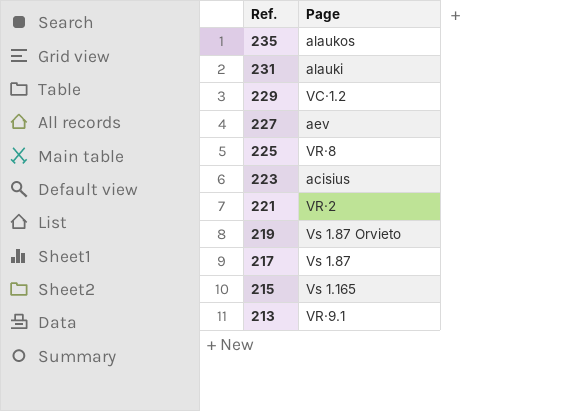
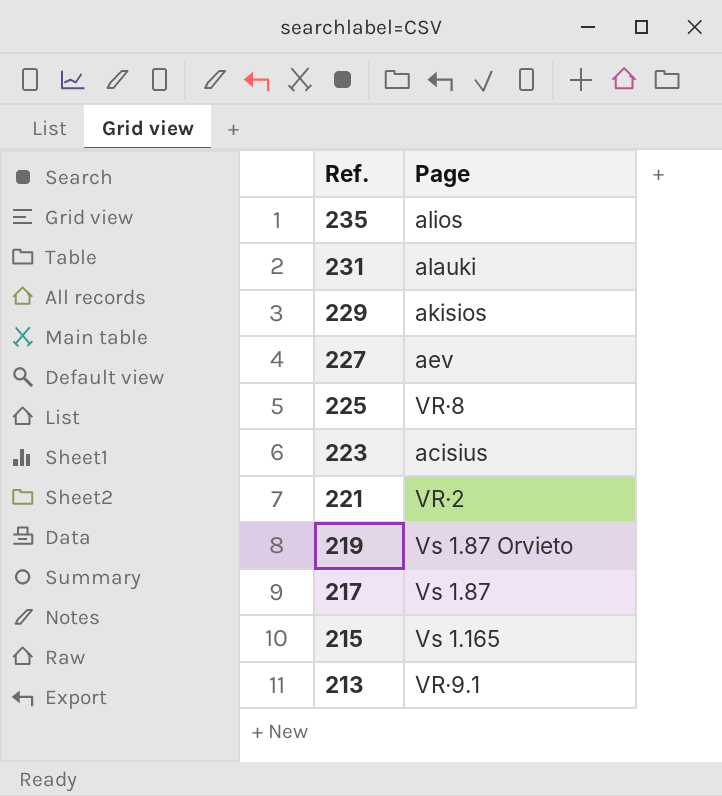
235 | Page: alaukos -> alios
229 | Page: VC·1.2 -> akisios

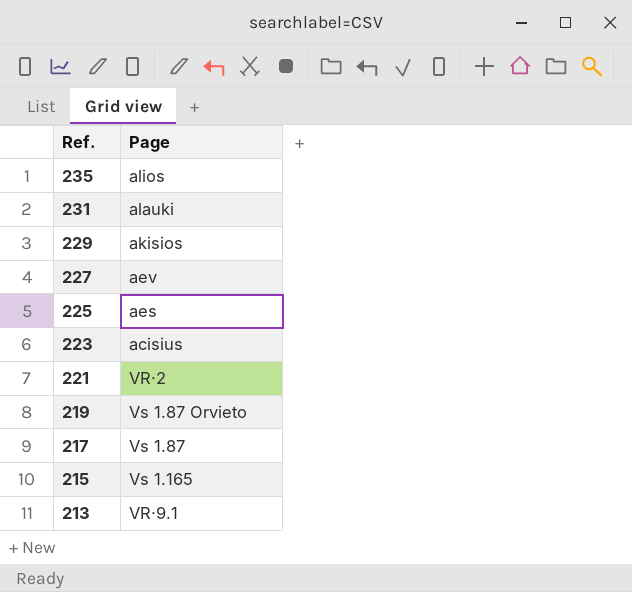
225 | Page: VR·8 -> aes

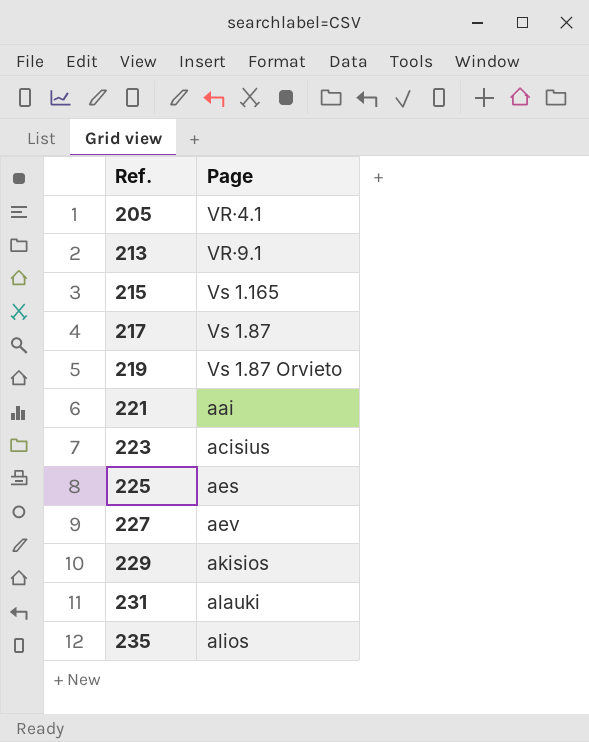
row order: Ref. descending -> Ref. ascending
row 205: none -> VR·4.1
221 | Page: VR·2 -> aai

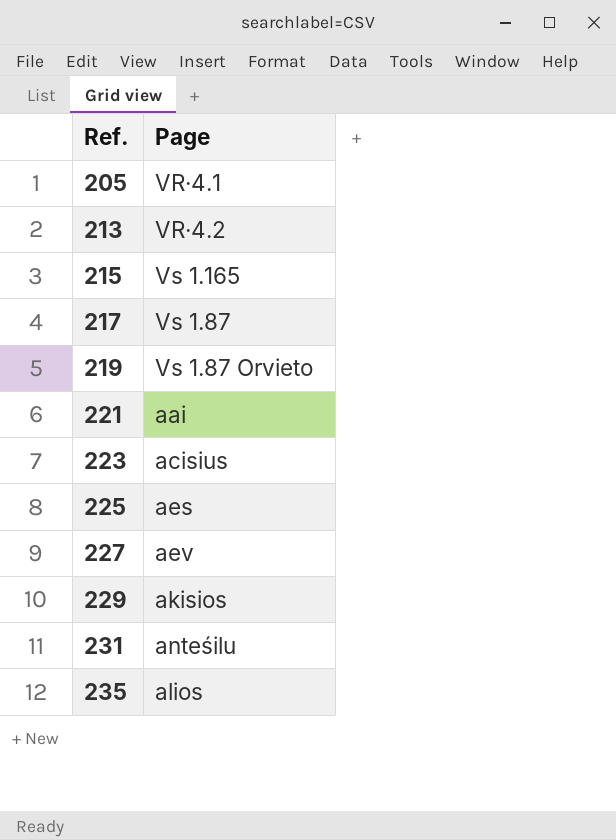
213 | Page: VR·9.1 -> VR·4.2
231 | Page: alauki -> anteśilu

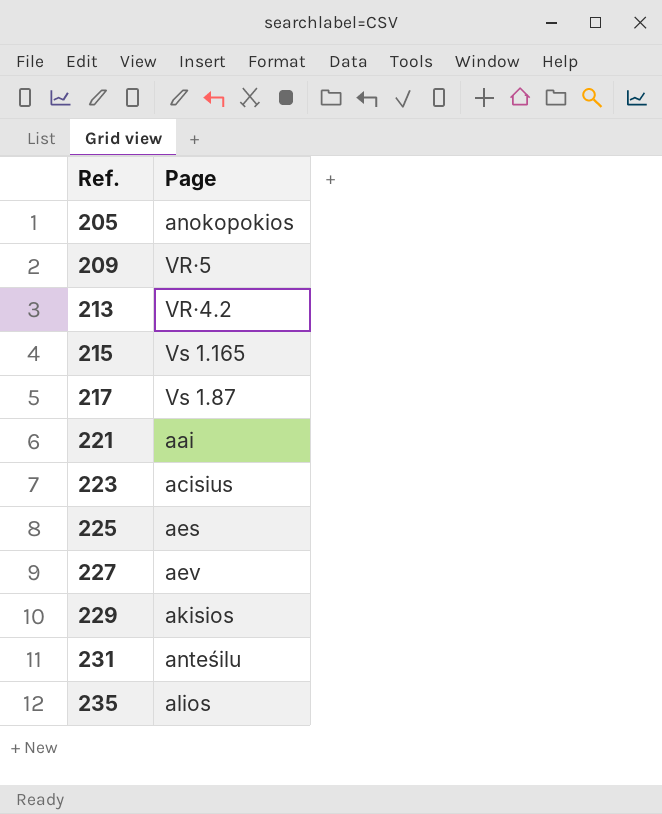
row 219: Vs 1.87 Orvieto -> none
205 | Page: VR·4.1 -> anokopokios
row 209: none -> VR·5

